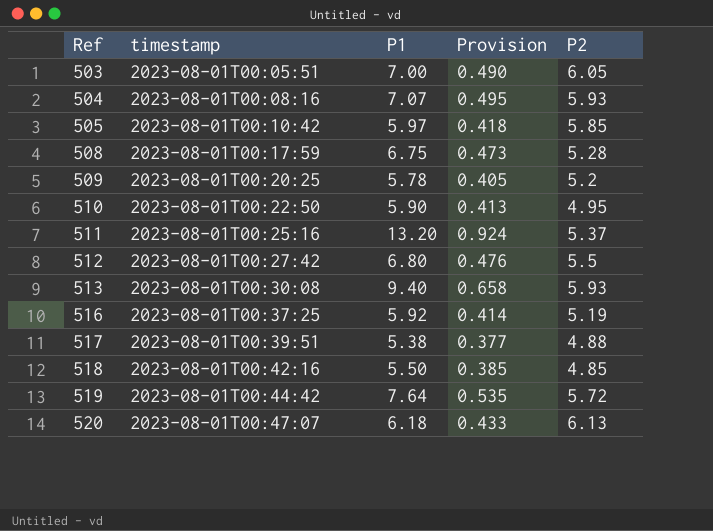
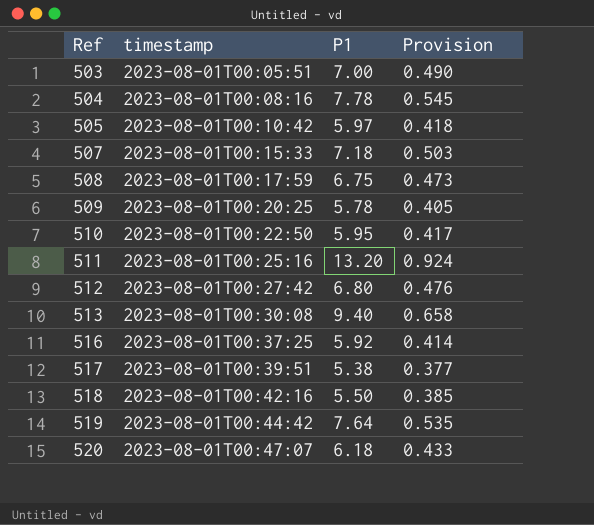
column P2 | position: 5 -> none
504 | P1: 7.07 -> 7.78
504 | Provision: 0.495 -> 0.545
row 507: none -> 2023-08-01T00:15:33 | 7.18 | 0.503
510 | P1: 5.90 -> 5.95
510 | Provision: 0.413 -> 0.417

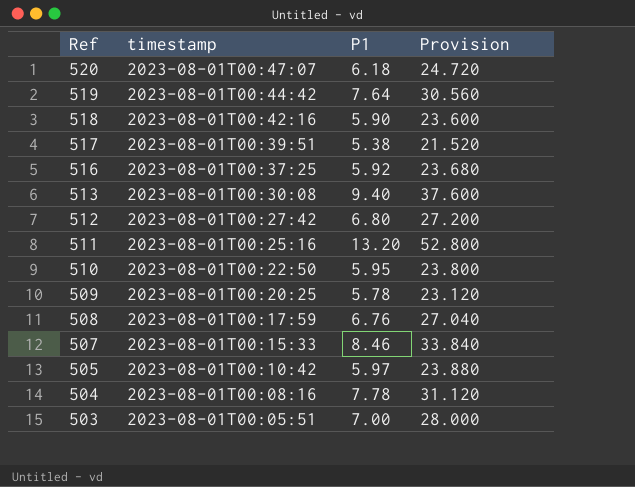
row order: Ref ascending -> Ref descending
column Provision | formula: [P1] * 0.07 -> [P1] * 4
518 | P1: 5.50 -> 5.90
508 | P1: 6.75 -> 6.76
507 | P1: 7.18 -> 8.46

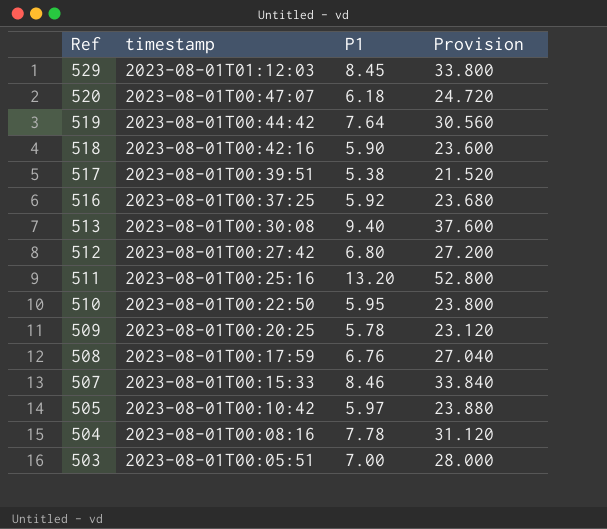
row 529: none -> 2023-08-01T01:12:03 | 8.45 | 33.800

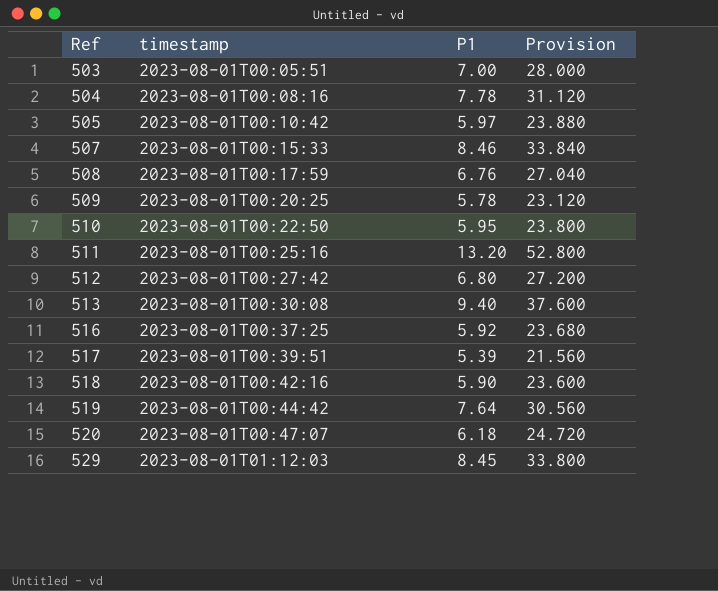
row order: Ref descending -> Ref ascending
517 | P1: 5.38 -> 5.39
517 | Provision: 21.520 -> 21.560

